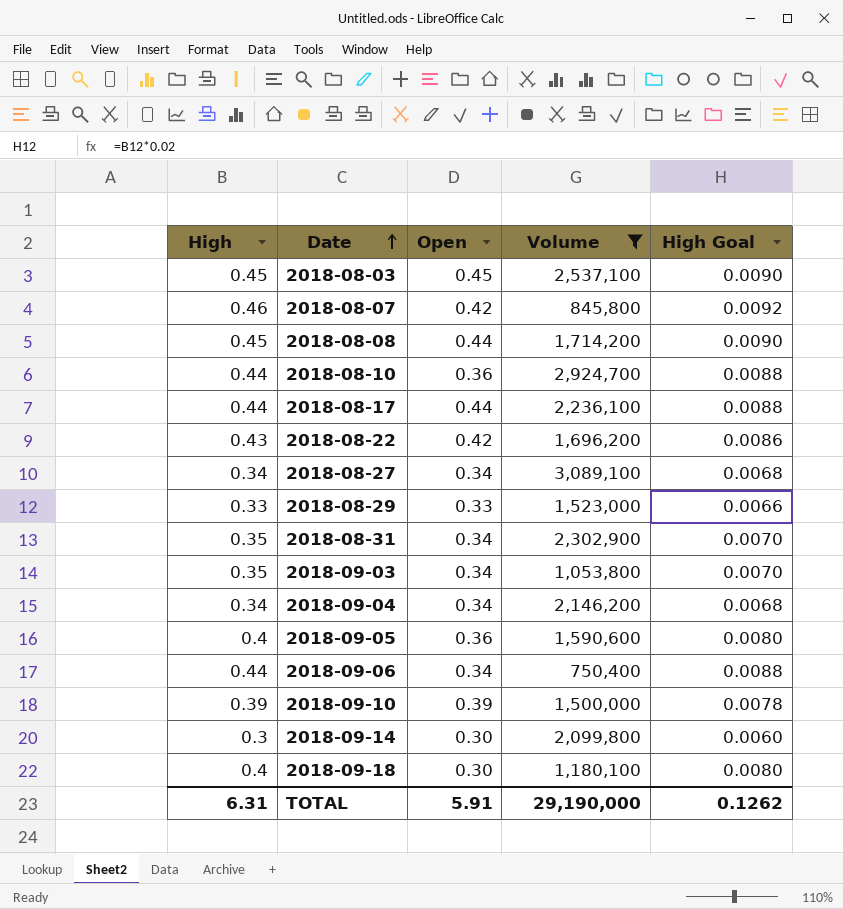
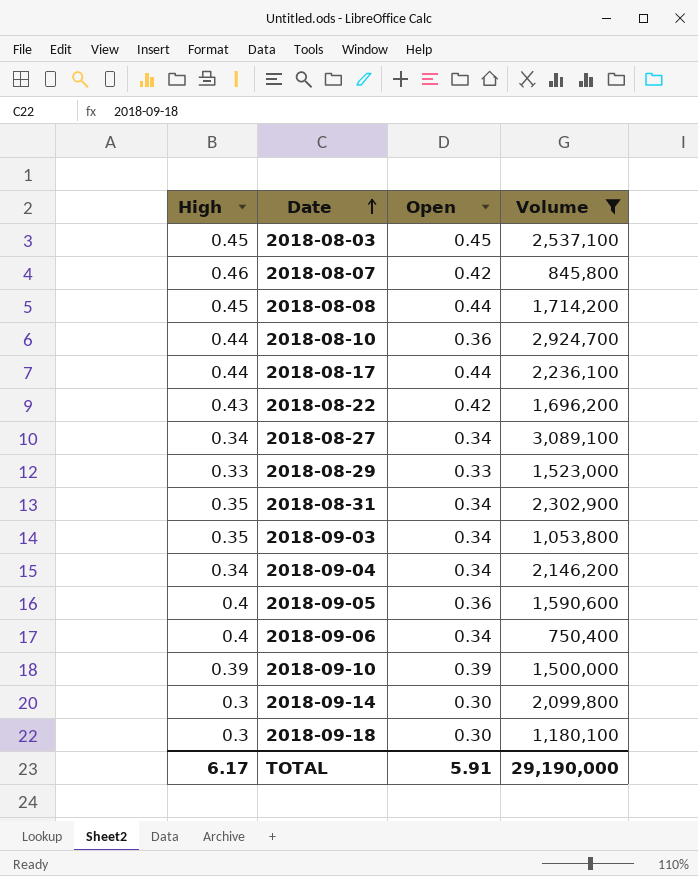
column High Goal | formula: [High] * 0.02 -> none
2018-09-06 | High: 0.44 -> 0.4
2018-09-18 | High: 0.4 -> 0.3
TOTAL | High: 6.31 -> 6.17

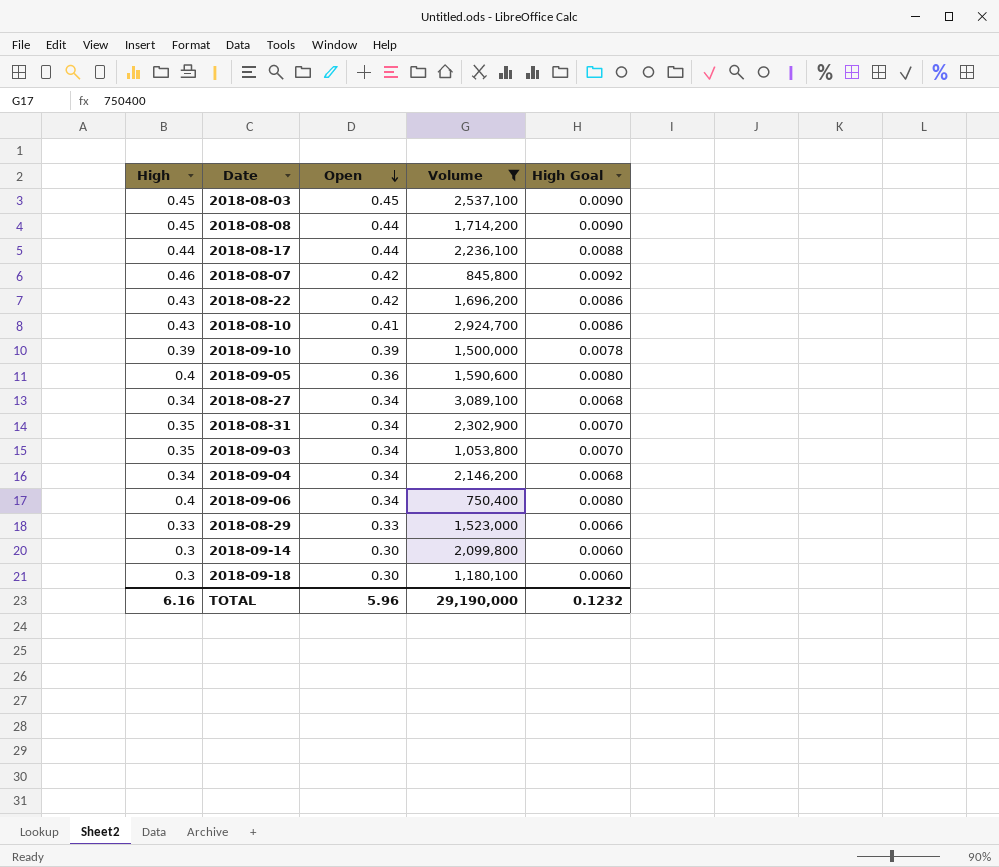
row order: Date ascending -> Open descending
column High Goal | formula: none -> [High] * 0.02
2018-08-10 | High: 0.44 -> 0.43
2018-08-10 | Open: 0.36 -> 0.41
TOTAL | High: 6.17 -> 6.16
TOTAL | Open: 5.91 -> 5.96

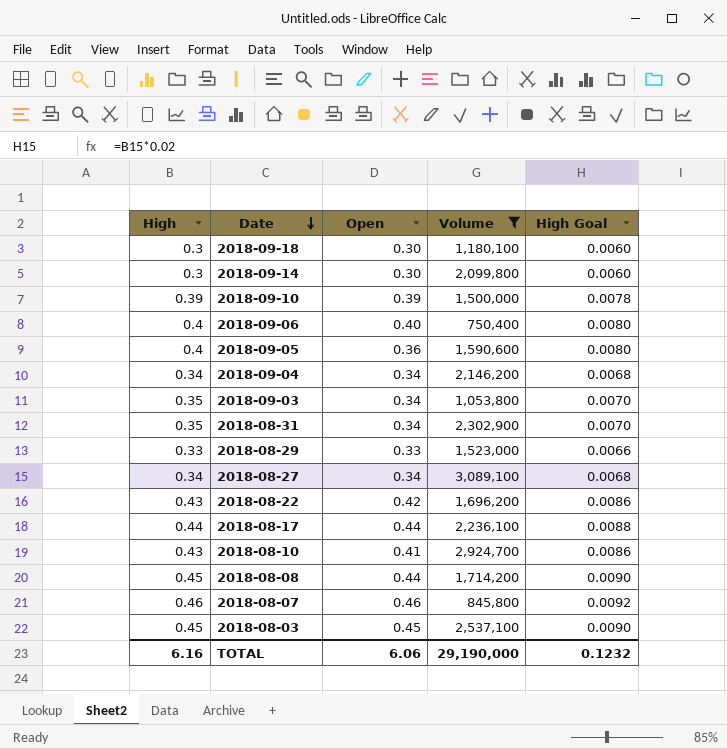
row order: Open descending -> Date descending
2018-09-06 | Open: 0.34 -> 0.40
2018-08-07 | Open: 0.42 -> 0.46
TOTAL | Open: 5.96 -> 6.06

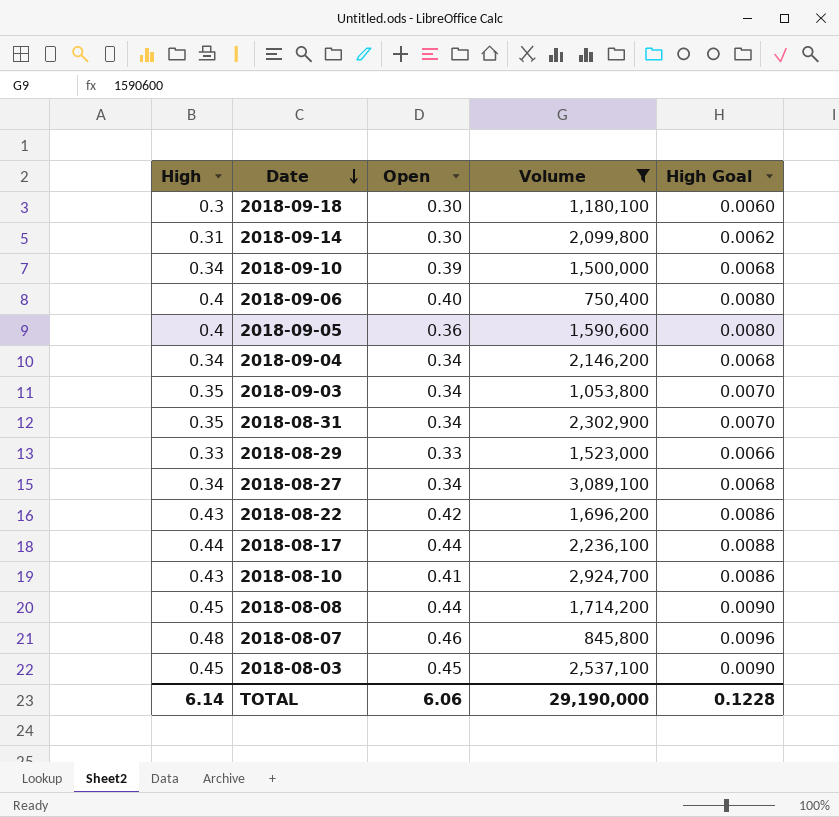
2018-09-14 | High: 0.3 -> 0.31
2018-09-14 | High Goal: 0.0060 -> 0.0062
2018-09-10 | High: 0.39 -> 0.34
2018-09-10 | High Goal: 0.0078 -> 0.0068
2018-08-07 | High: 0.46 -> 0.48
2018-08-07 | High Goal: 0.0092 -> 0.0096
TOTAL | High: 6.16 -> 6.14
TOTAL | High Goal: 0.1232 -> 0.1228

